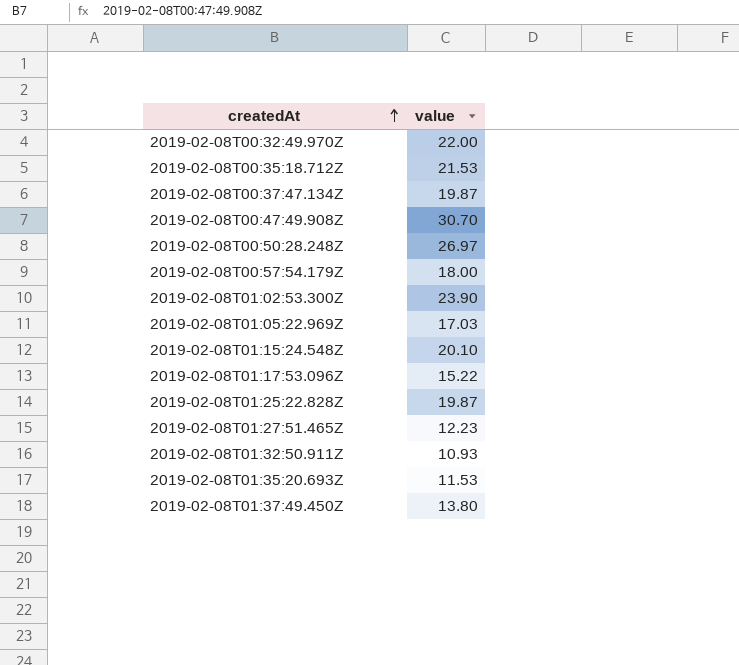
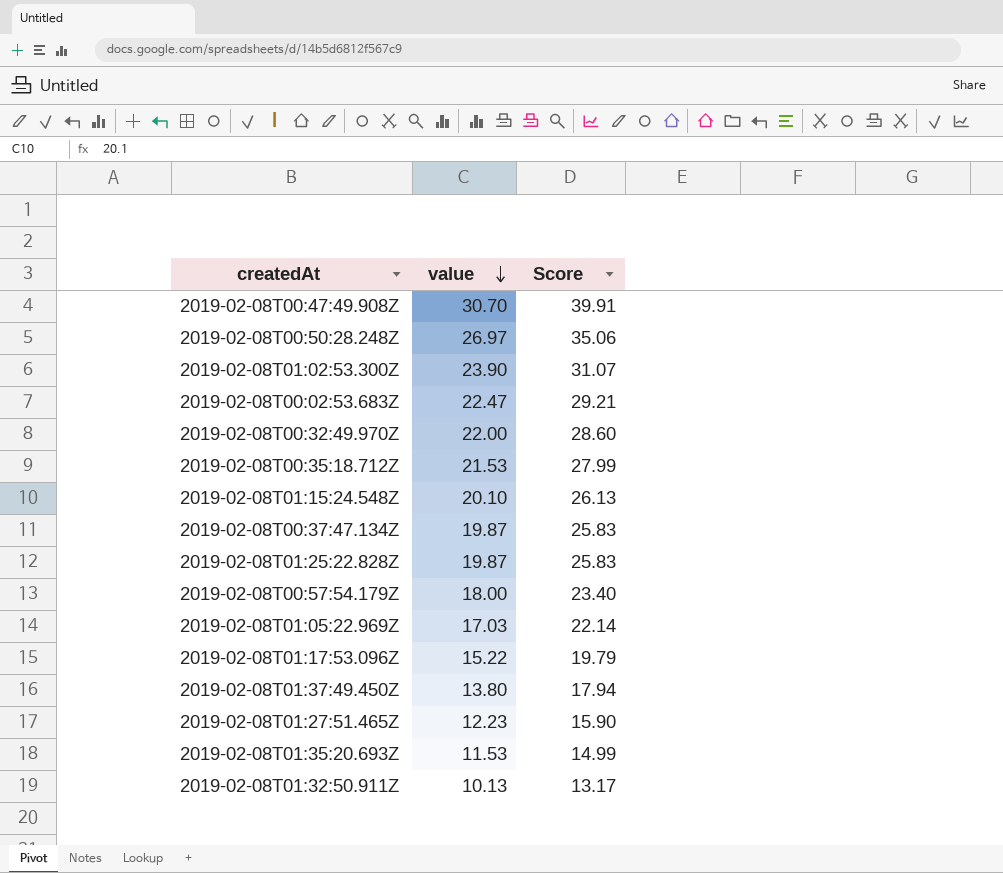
row order: createdAt ascending -> value descending
column Score | formula: none -> [value] * 1.3
row 2019-02-08T00:02:53.683Z: none -> 22.47 | 29.21
2019-02-08T01:32:50.911Z | value: 10.93 -> 10.13

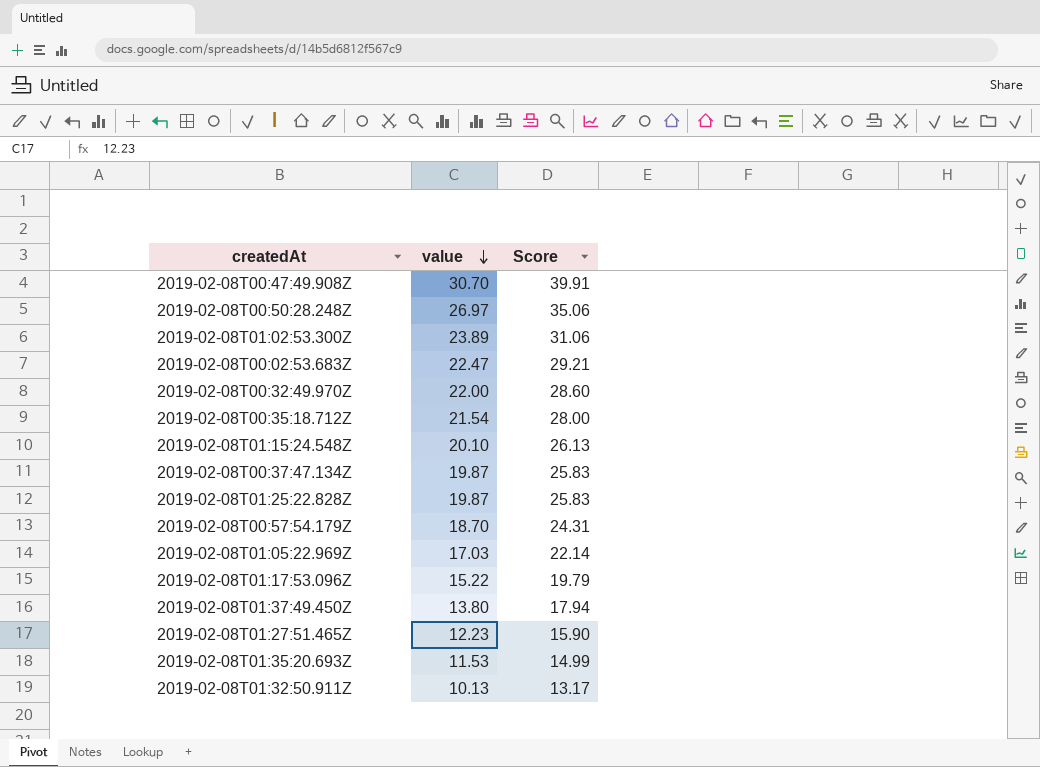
2019-02-08T01:02:53.300Z | value: 23.90 -> 23.89
2019-02-08T01:02:53.300Z | Score: 31.07 -> 31.06
2019-02-08T00:35:18.712Z | value: 21.53 -> 21.54
2019-02-08T00:35:18.712Z | Score: 27.99 -> 28.00
2019-02-08T00:57:54.179Z | value: 18.00 -> 18.70
2019-02-08T00:57:54.179Z | Score: 23.40 -> 24.31

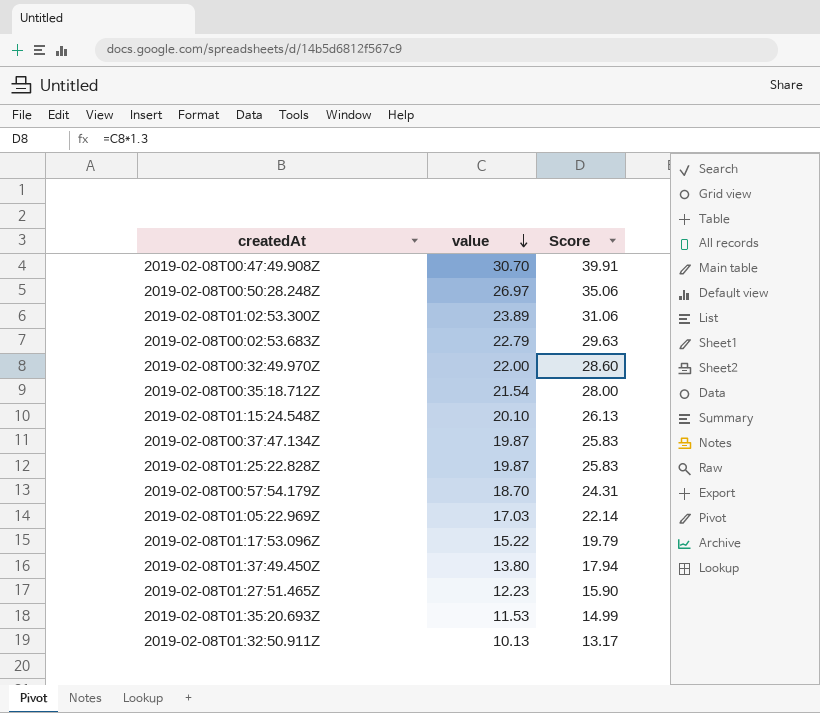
2019-02-08T00:02:53.683Z | value: 22.47 -> 22.79
2019-02-08T00:02:53.683Z | Score: 29.21 -> 29.63

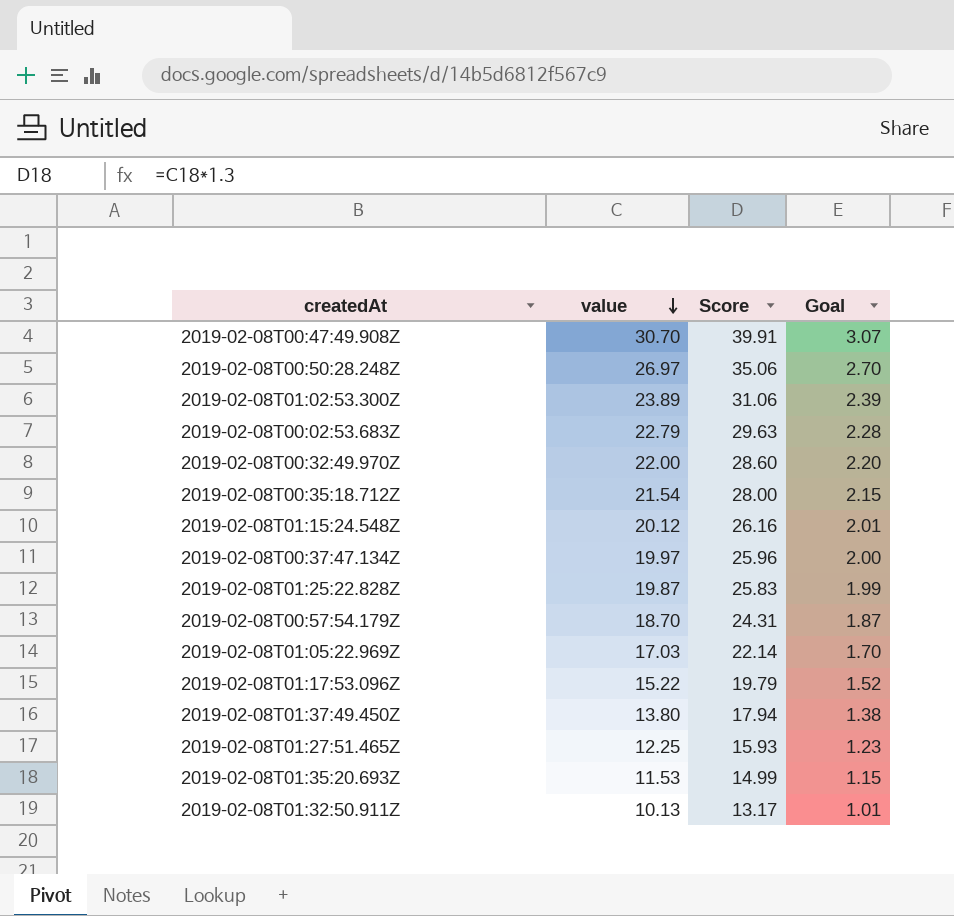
column Goal | formula: none -> [value] * 0.1
2019-02-08T01:15:24.548Z | value: 20.10 -> 20.12
2019-02-08T01:15:24.548Z | Score: 26.13 -> 26.16
2019-02-08T00:37:47.134Z | value: 19.87 -> 19.97
2019-02-08T00:37:47.134Z | Score: 25.83 -> 25.96
2019-02-08T01:27:51.465Z | value: 12.23 -> 12.25
2019-02-08T01:27:51.465Z | Score: 15.90 -> 15.93

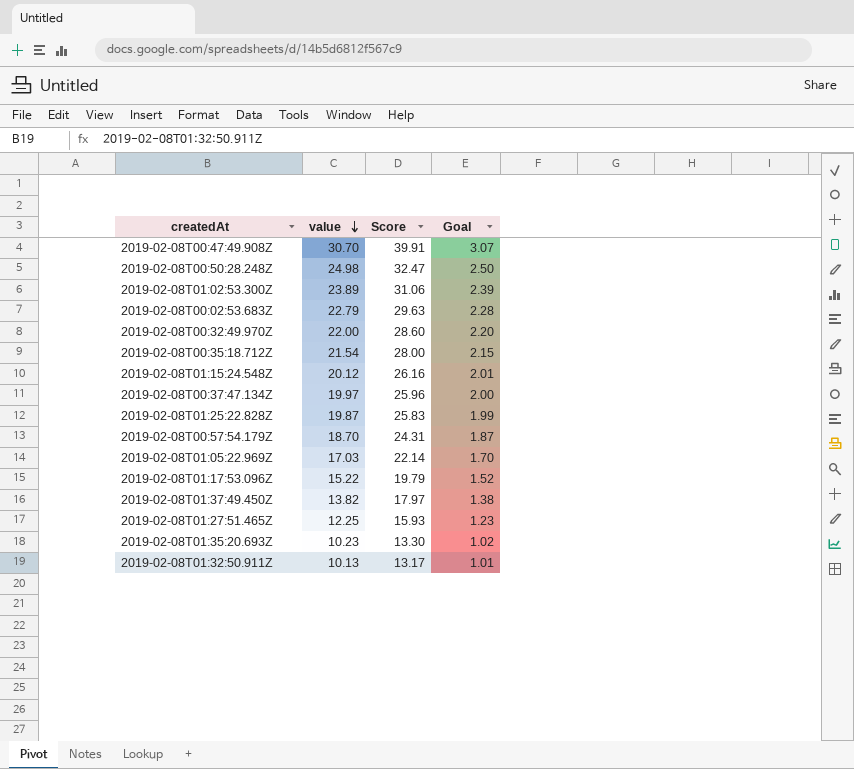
2019-02-08T00:50:28.248Z | value: 26.97 -> 24.98
2019-02-08T00:50:28.248Z | Score: 35.06 -> 32.47
2019-02-08T00:50:28.248Z | Goal: 2.70 -> 2.50
2019-02-08T01:37:49.450Z | value: 13.80 -> 13.82
2019-02-08T01:37:49.450Z | Score: 17.94 -> 17.97
2019-02-08T01:35:20.693Z | value: 11.53 -> 10.23
2019-02-08T01:35:20.693Z | Score: 14.99 -> 13.30
2019-02-08T01:35:20.693Z | Goal: 1.15 -> 1.02

